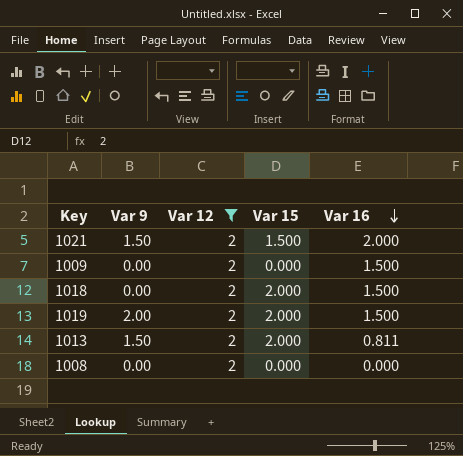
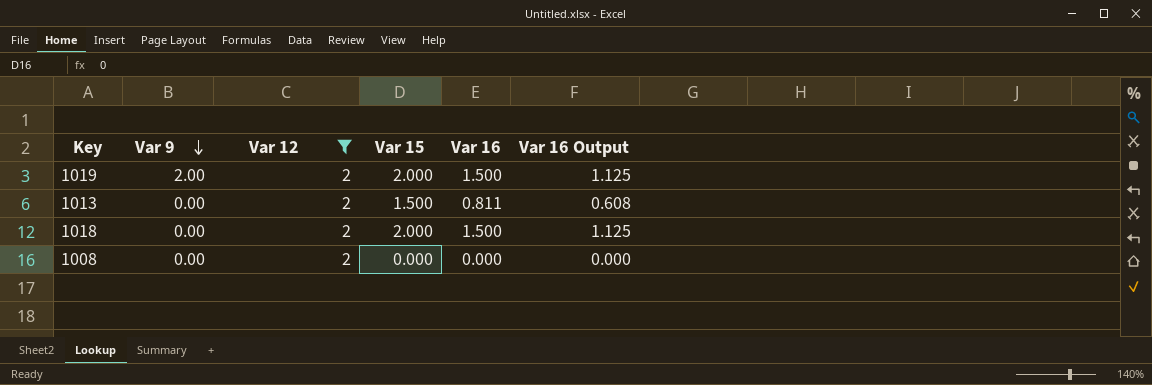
row order: Var 16 descending -> Var 9 descending
column Var 16 Output | formula: none -> [Var 16] * 0.75
row 1021: 1.50 | 2 | 1.500 | 2.000 -> none
row 1009: 0.00 | 2 | 0.000 | 1.500 -> none
1013 | Var 9: 1.50 -> 0.00
1013 | Var 15: 2.000 -> 1.500

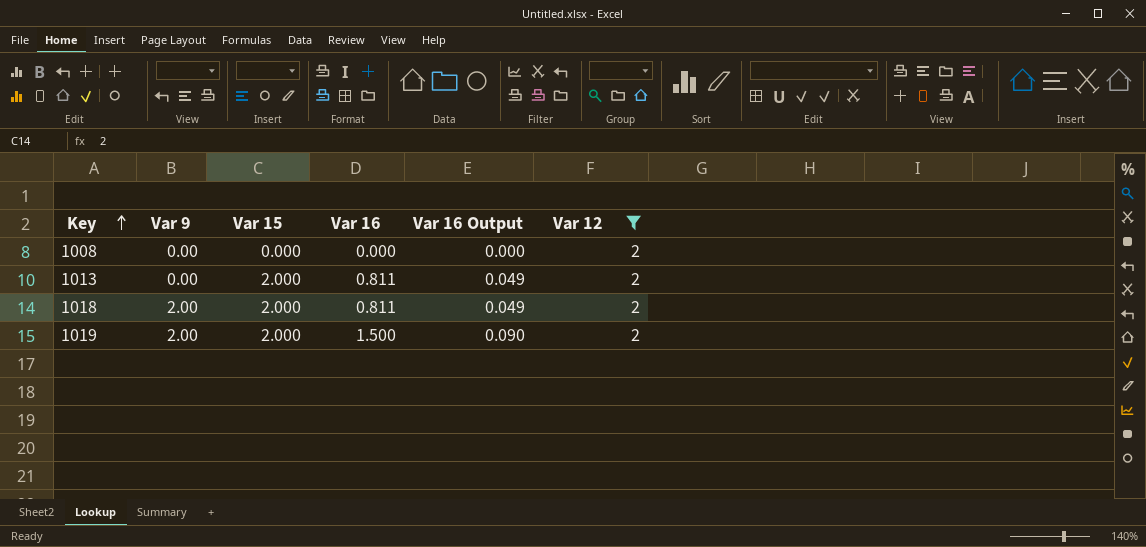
row order: Var 9 descending -> Key ascending
column Var 16 Output | formula: [Var 16] * 0.75 -> [Var 16] * 0.06
column Var 12 | position: 3 -> 6
1013 | Var 15: 1.500 -> 2.000
1018 | Var 9: 0.00 -> 2.00
1018 | Var 16: 1.500 -> 0.811

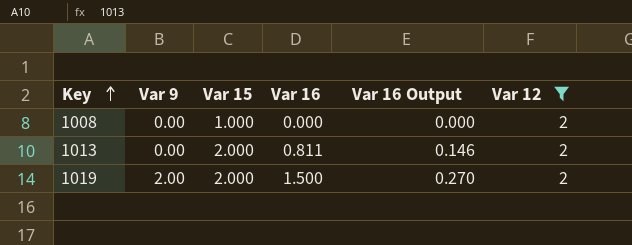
column Var 16 Output | formula: [Var 16] * 0.06 -> [Var 16] * 0.18
row 1018: 2.00 | 2.000 | 0.811 | 0.049 | 2 -> none
1008 | Var 15: 0.000 -> 1.000

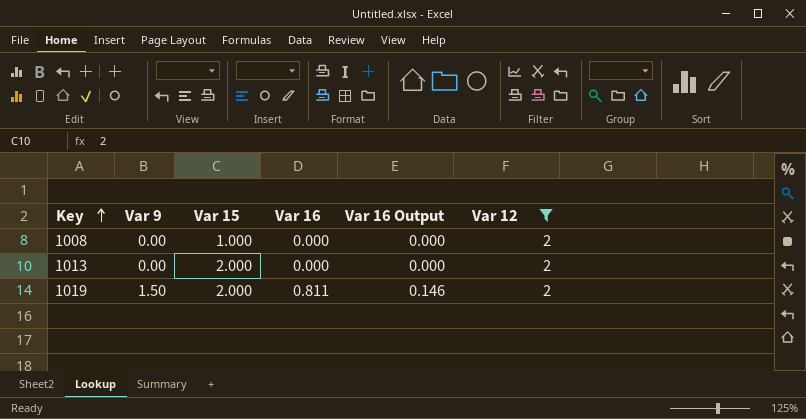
1013 | Var 16: 0.811 -> 0.000
1013 | Var 16 Output: 0.146 -> 0.000
1019 | Var 9: 2.00 -> 1.50
1019 | Var 16: 1.500 -> 0.811
1019 | Var 16 Output: 0.270 -> 0.146

